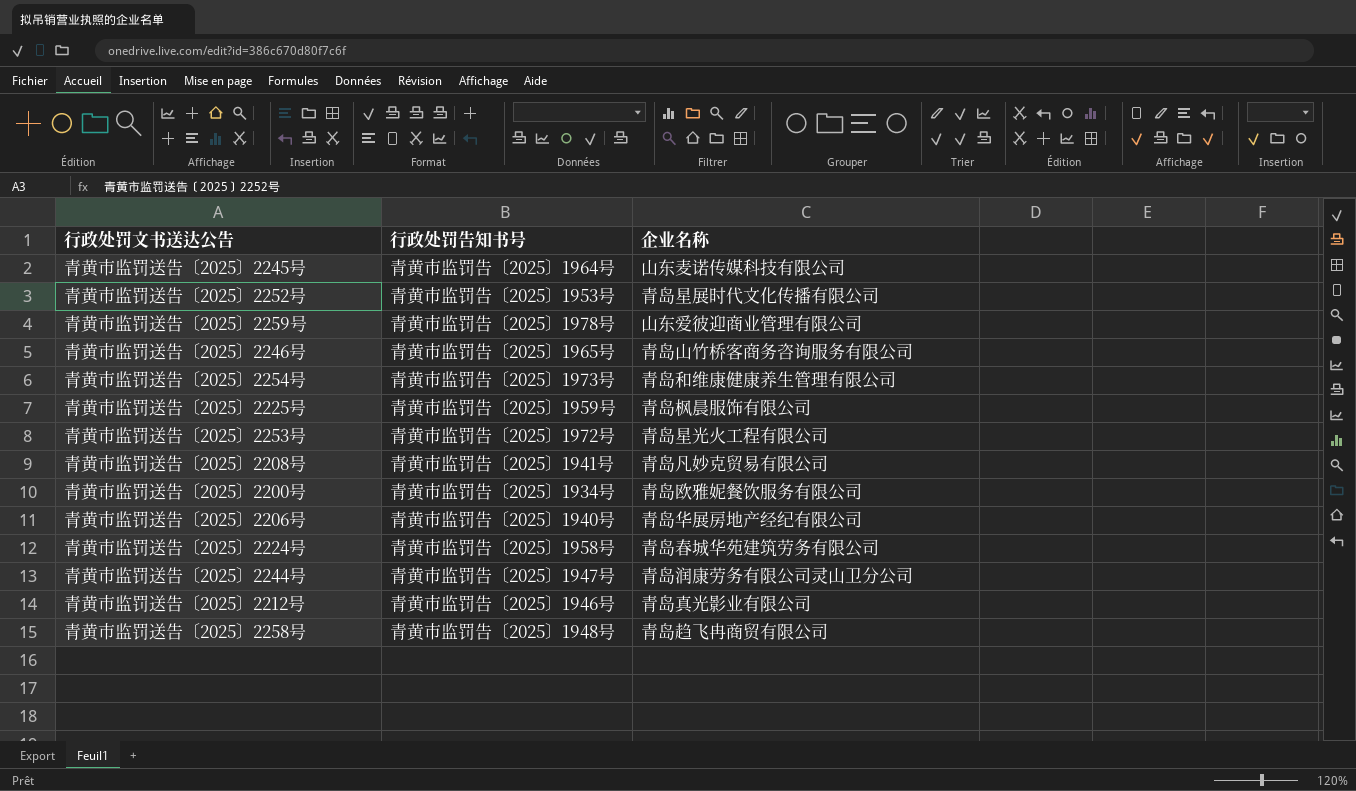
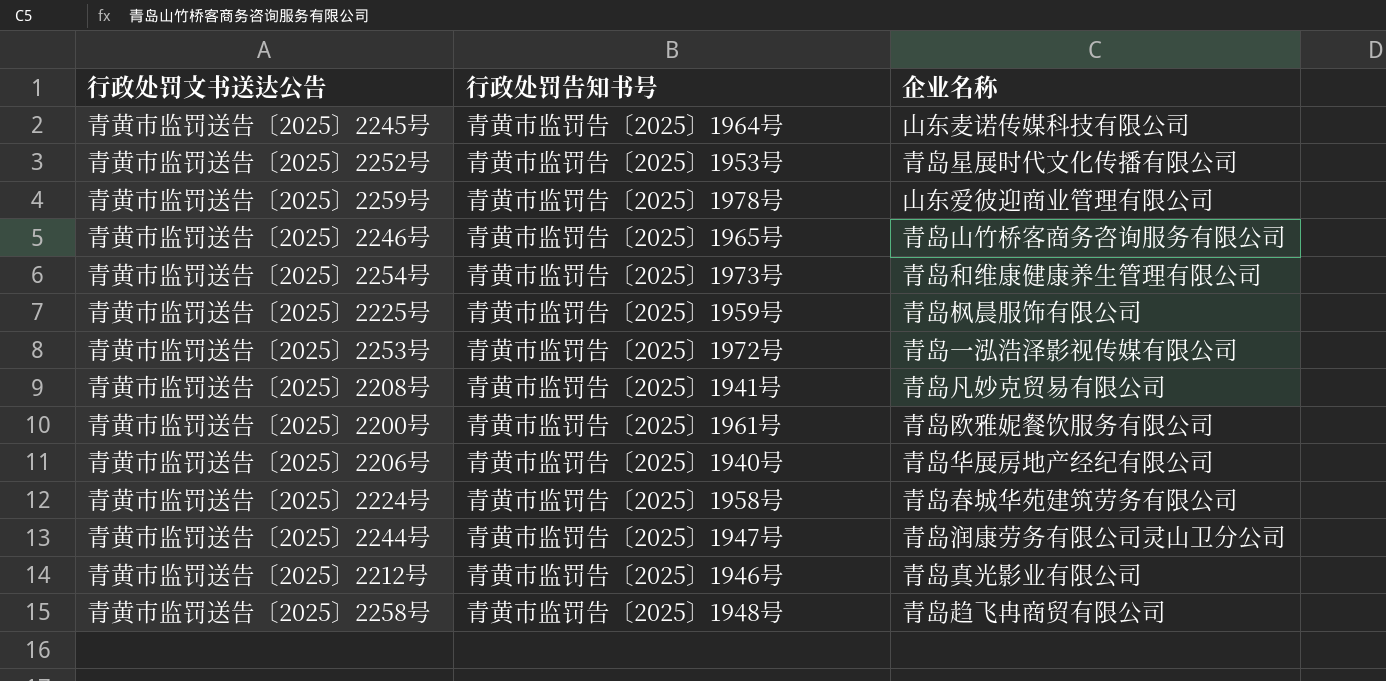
青黄市监罚送告〔2025〕2253号 | 企业名称: 青岛星光火工程有限公司 -> 青岛一泓浩泽影视传媒有限公司
青黄市监罚送告〔2025〕2200号 | 行政处罚告知书号: 青黄市监罚告〔2025〕1934号 -> 青黄市监罚告〔2025〕1961号

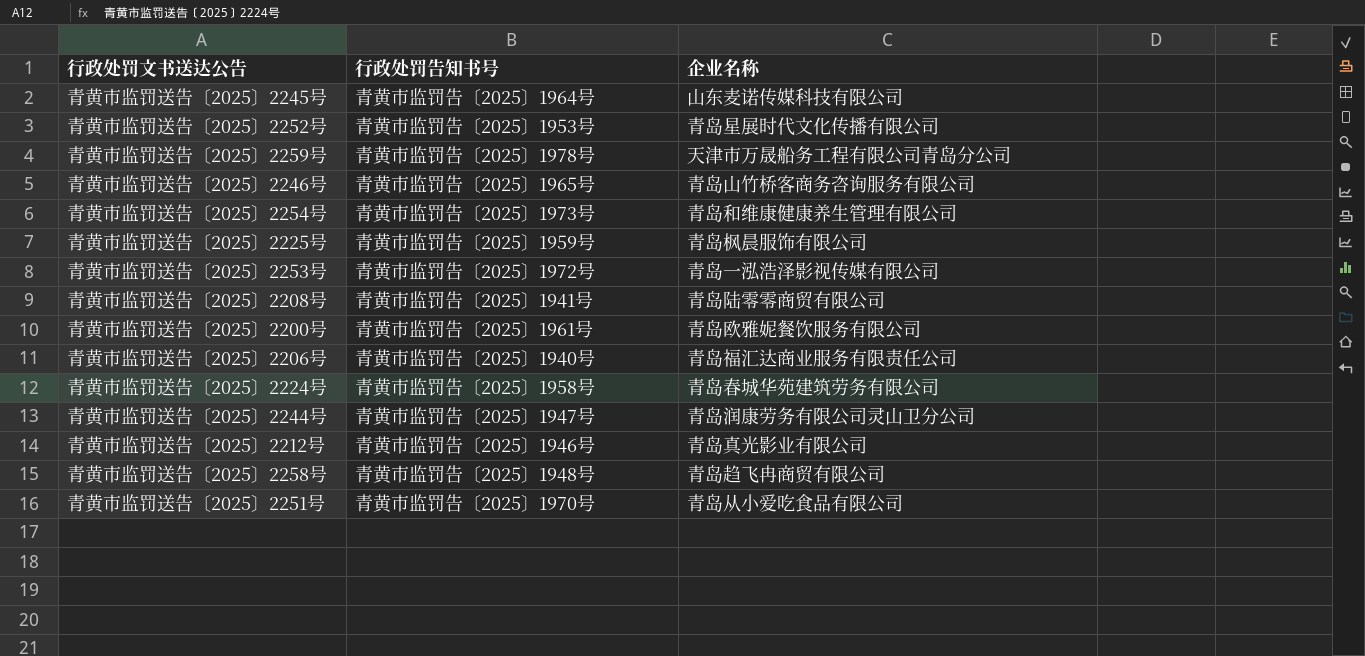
青黄市监罚送告〔2025〕2259号 | 企业名称: 山东爱彼迎商业管理有限公司 -> 天津市万晟船务工程有限公司青岛分公司
青黄市监罚送告〔2025〕2208号 | 企业名称: 青岛凡妙克贸易有限公司 -> 青岛陆零零商贸有限公司
青黄市监罚送告〔2025〕2206号 | 企业名称: 青岛华展房地产经纪有限公司 -> 青岛福汇达商业服务有限责任公司
row 青黄市监罚送告〔2025〕2251号: none -> 青黄市监罚告〔2025〕1970号 | 青岛从小爱吃食品有限公司

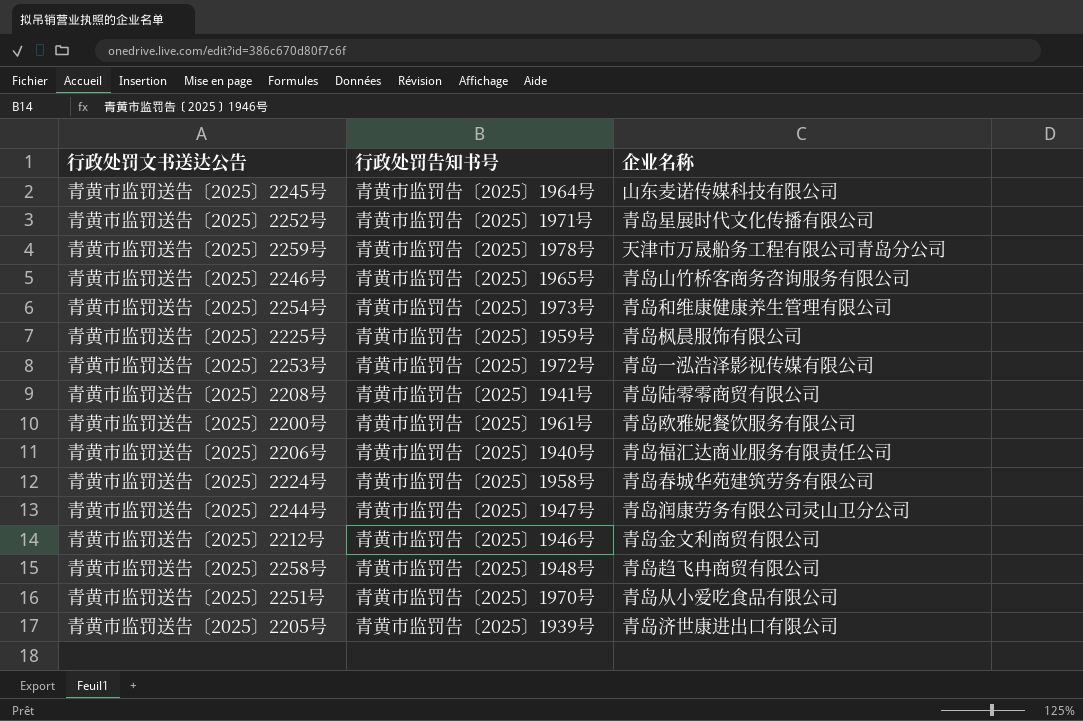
青黄市监罚送告〔2025〕2252号 | 行政处罚告知书号: 青黄市监罚告〔2025〕1953号 -> 青黄市监罚告〔2025〕1971号
青黄市监罚送告〔2025〕2212号 | 企业名称: 青岛真光影业有限公司 -> 青岛金文利商贸有限公司
row 青黄市监罚送告〔2025〕2205号: none -> 青黄市监罚告〔2025〕1939号 | 青岛济世康进出口有限公司

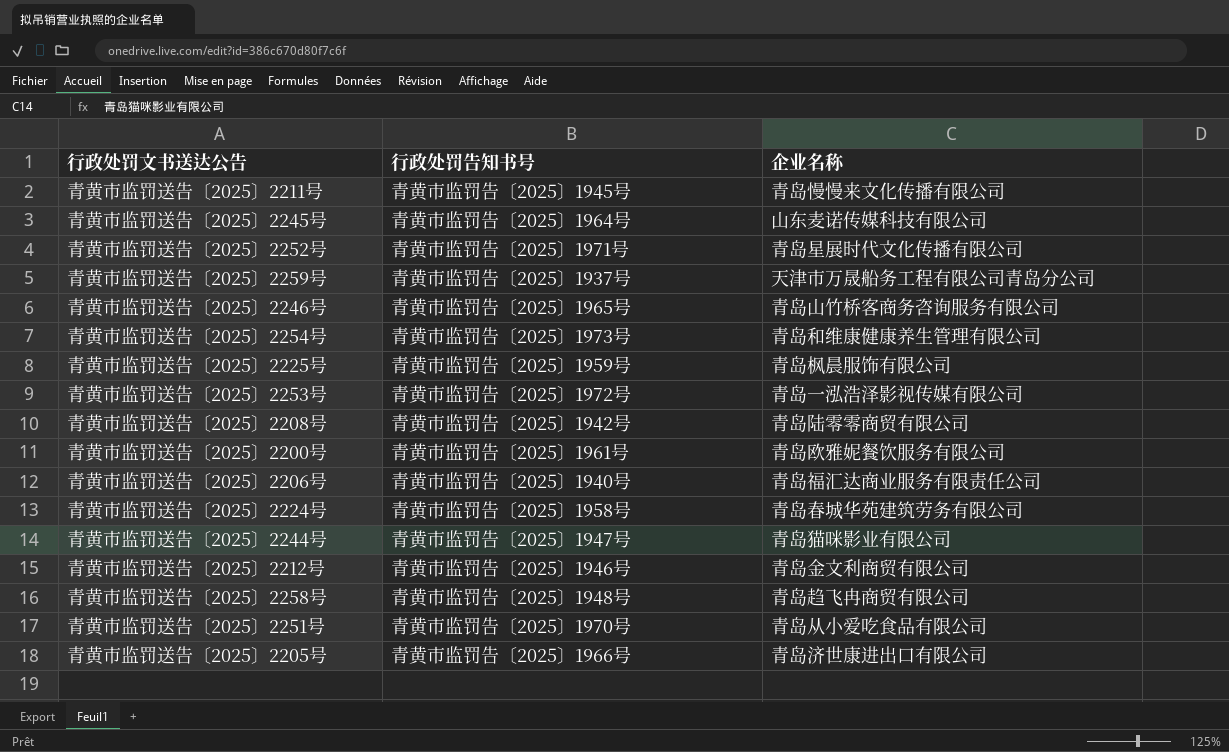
row 青黄市监罚送告〔2025〕2211号: none -> 青黄市监罚告〔2025〕1945号 | 青岛慢慢来文化传播有限公司
青黄市监罚送告〔2025〕2259号 | 行政处罚告知书号: 青黄市监罚告〔2025〕1978号 -> 青黄市监罚告〔2025〕1937号
青黄市监罚送告〔2025〕2208号 | 行政处罚告知书号: 青黄市监罚告〔2025〕1941号 -> 青黄市监罚告〔2025〕1942号
青黄市监罚送告〔2025〕2244号 | 企业名称: 青岛润康劳务有限公司灵山卫分公司 -> 青岛猫咪影业有限公司
青黄市监罚送告〔2025〕2205号 | 行政处罚告知书号: 青黄市监罚告〔2025〕1939号 -> 青黄市监罚告〔2025〕1966号

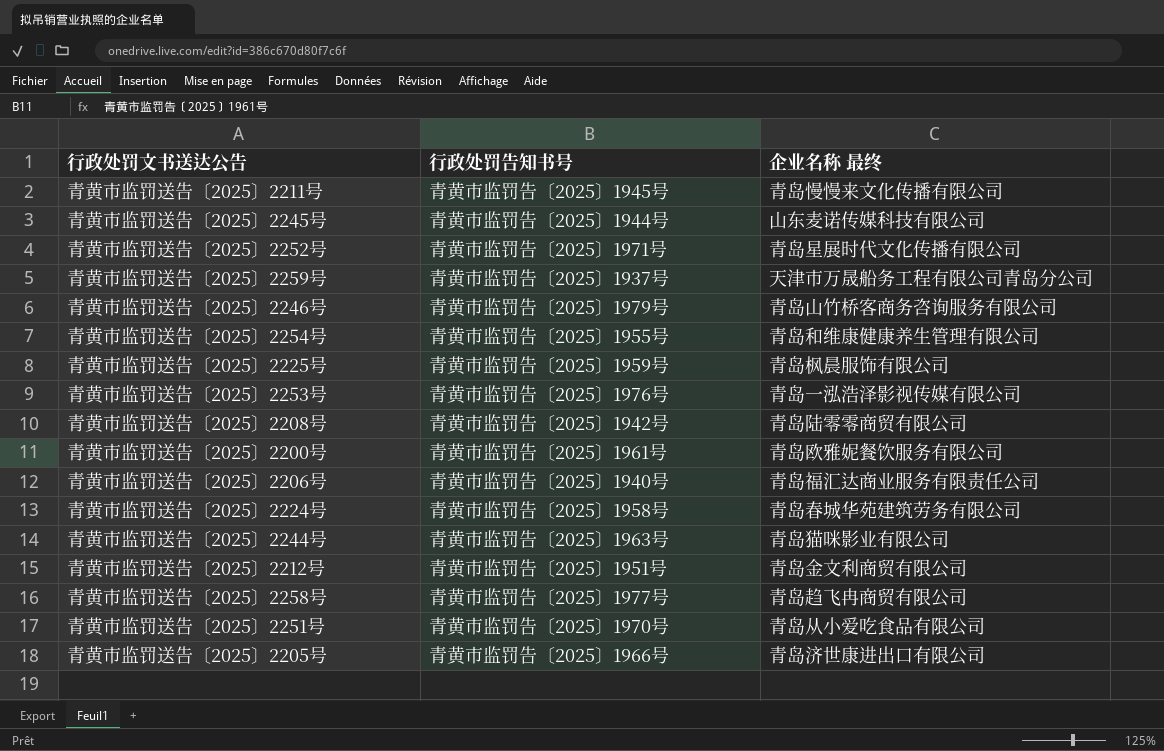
column name: 企业名称 -> 企业名称 最终
青黄市监罚送告〔2025〕2245号 | 行政处罚告知书号: 青黄市监罚告〔2025〕1964号 -> 青黄市监罚告〔2025〕1944号
青黄市监罚送告〔2025〕2246号 | 行政处罚告知书号: 青黄市监罚告〔2025〕1965号 -> 青黄市监罚告〔2025〕1979号
青黄市监罚送告〔2025〕2254号 | 行政处罚告知书号: 青黄市监罚告〔2025〕1973号 -> 青黄市监罚告〔2025〕1955号
青黄市监罚送告〔2025〕2253号 | 行政处罚告知书号: 青黄市监罚告〔2025〕1972号 -> 青黄市监罚告〔2025〕1976号
青黄市监罚送告〔2025〕2244号 | 行政处罚告知书号: 青黄市监罚告〔2025〕1947号 -> 青黄市监罚告〔2025〕1963号
青黄市监罚送告〔2025〕2212号 | 行政处罚告知书号: 青黄市监罚告〔2025〕1946号 -> 青黄市监罚告〔2025〕1951号
青黄市监罚送告〔2025〕2258号 | 行政处罚告知书号: 青黄市监罚告〔2025〕1948号 -> 青黄市监罚告〔2025〕1977号

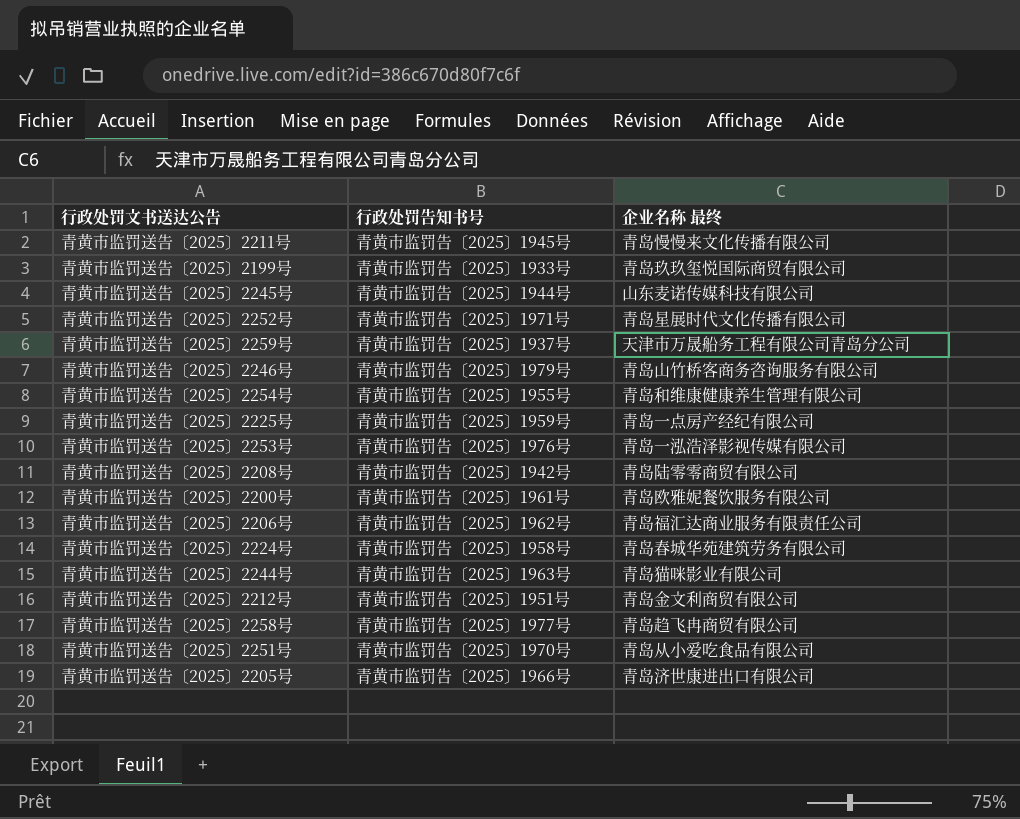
row 青黄市监罚送告〔2025〕2199号: none -> 青黄市监罚告〔2025〕1933号 | 青岛玖玖玺悦国际商贸有限公司
青黄市监罚送告〔2025〕2225号 | 企业名称 最终: 青岛枫晨服饰有限公司 -> 青岛一点房产经纪有限公司
青黄市监罚送告〔2025〕2206号 | 行政处罚告知书号: 青黄市监罚告〔2025〕1940号 -> 青黄市监罚告〔2025〕1962号

